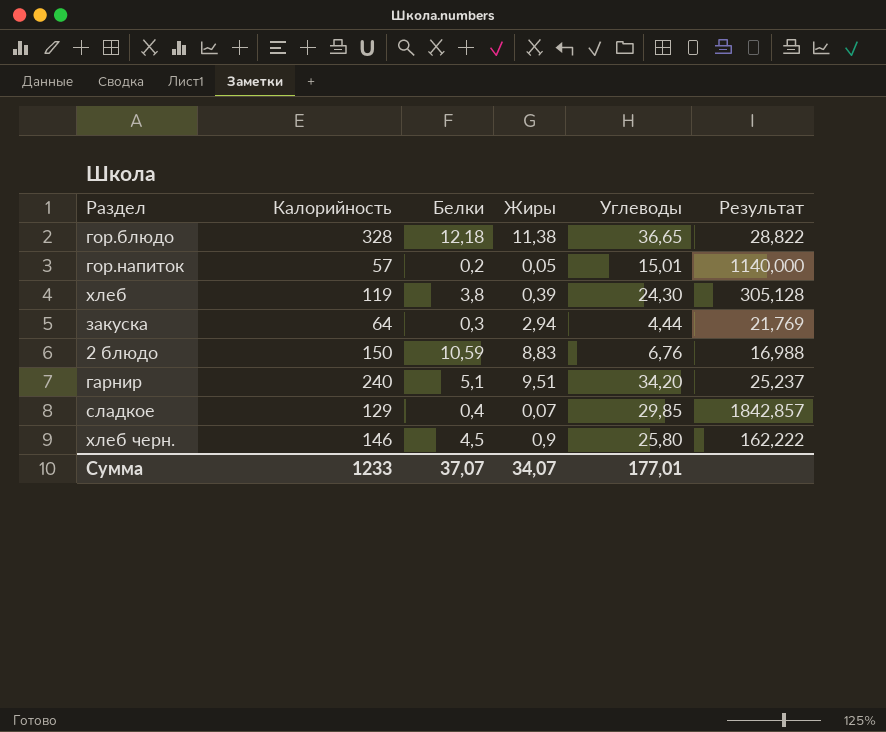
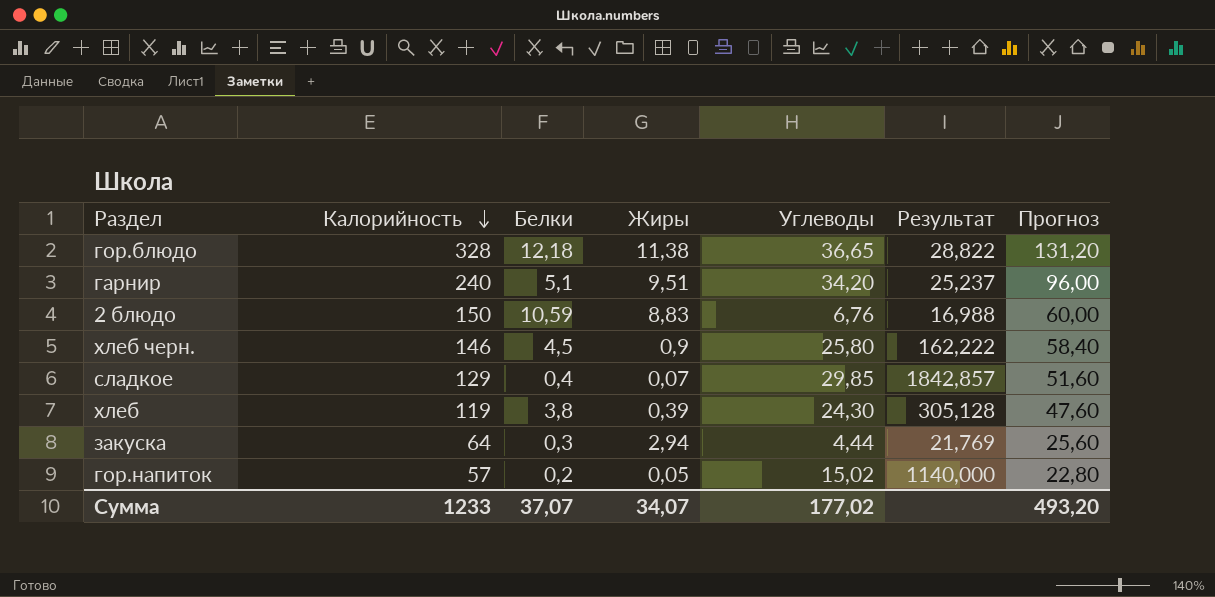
row order: none -> Калорийность descending
column Прогноз | formula: none -> [Калорийность] * 0,4
гор.напиток | Углеводы: 15,01 -> 15,02
Сумма | Углеводы: 177,01 -> 177,02

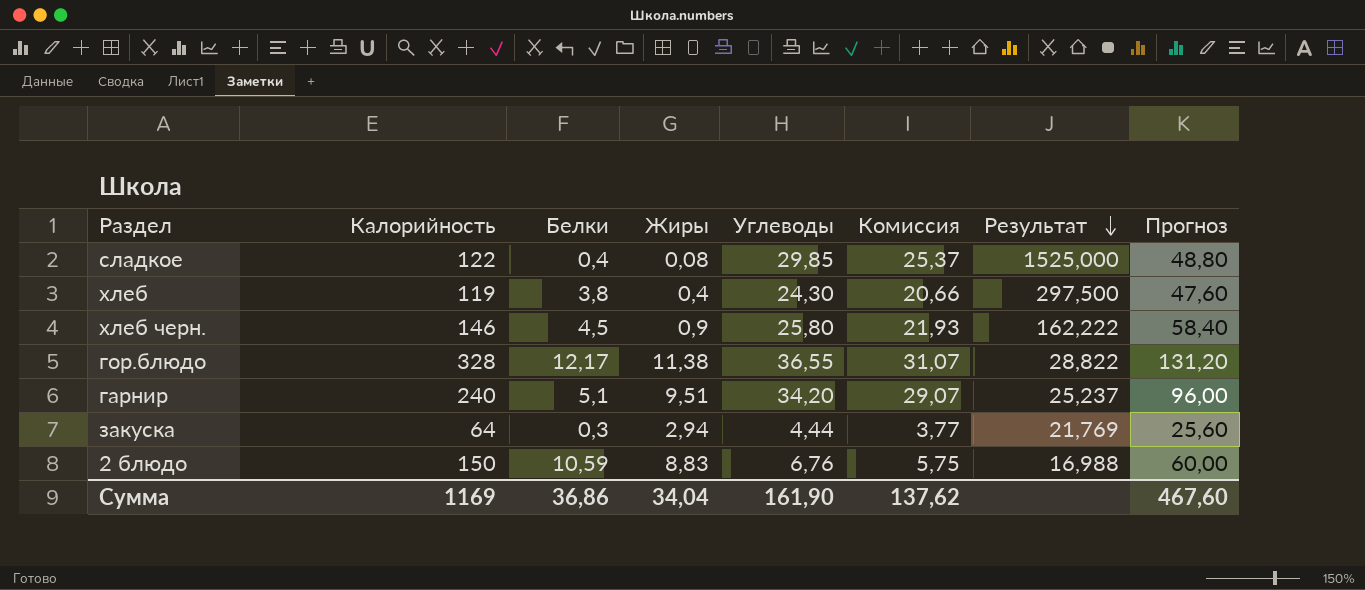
row order: Калорийность descending -> Результат descending
column Комиссия | formula: none -> [Углеводы] * 0,85
row гор.напиток: 57 | 0,2 | 0,05 | 15,02 | 1140,000 | 22,80 -> none
сладкое | Калорийность: 129 -> 122
сладкое | Жиры: 0,07 -> 0,08
сладкое | Результат: 1842,857 -> 1525,000
сладкое | Прогноз: 51,60 -> 48,80
хлеб | Жиры: 0,39 -> 0,4
хлеб | Результат: 305,128 -> 297,500
гор.блюдо | Белки: 12,18 -> 12,17
гор.блюдо | Углеводы: 36,65 -> 36,55
Сумма | Калорийность: 1233 -> 1169
Сумма | Белки: 37,07 -> 36,86
Сумма | Жиры: 34,07 -> 34,04
Сумма | Углеводы: 177,02 -> 161,90
Сумма | Прогноз: 493,20 -> 467,60

